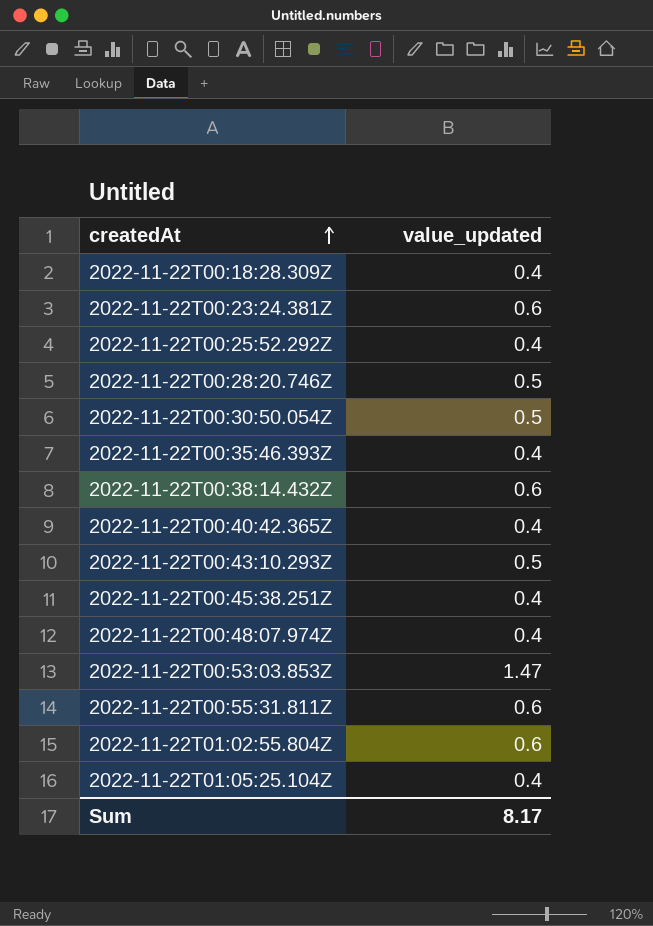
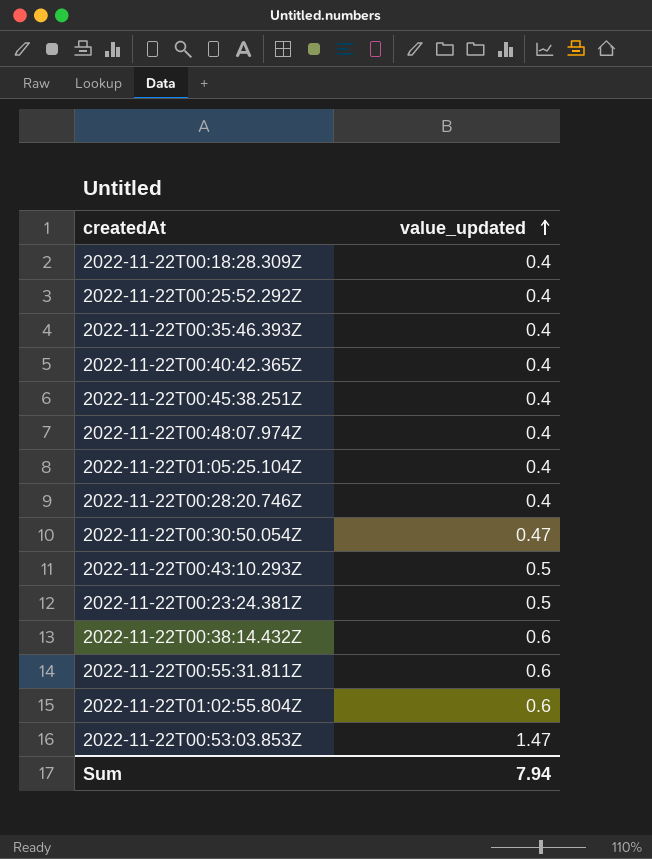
row order: createdAt ascending -> value_updated ascending
2022-11-22T00:28:20.746Z | value_updated: 0.5 -> 0.4
2022-11-22T00:30:50.054Z | value_updated: 0.5 -> 0.47
2022-11-22T00:23:24.381Z | value_updated: 0.6 -> 0.5
Sum | value_updated: 8.17 -> 7.94

